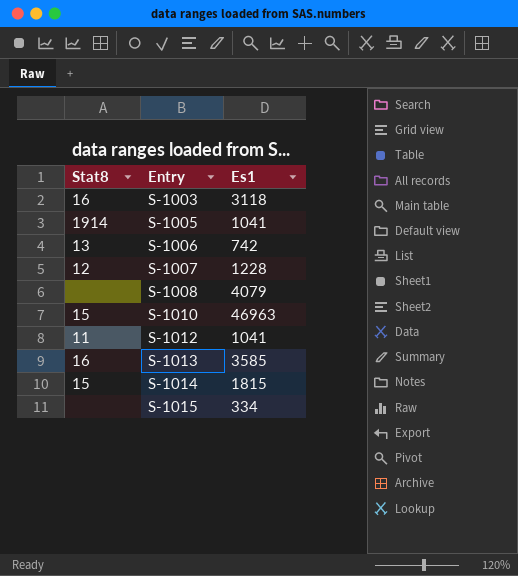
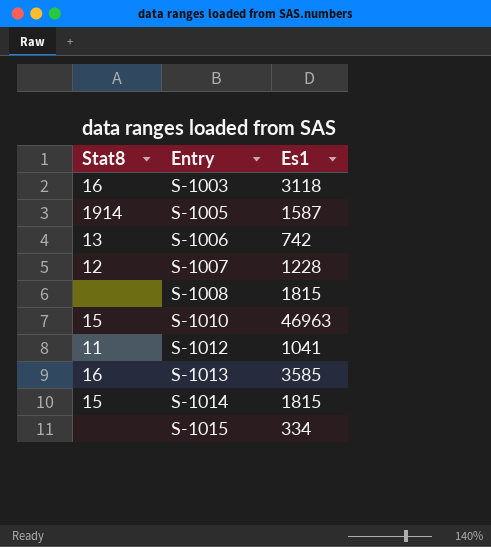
S-1005 | Es1: 1041 -> 1587
S-1008 | Es1: 4079 -> 1815

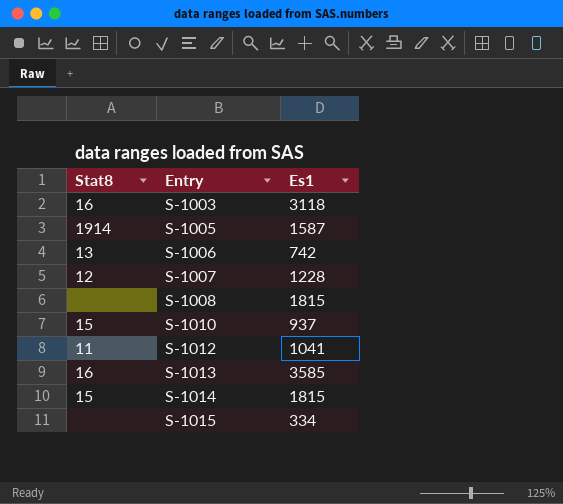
S-1010 | Es1: 46963 -> 937

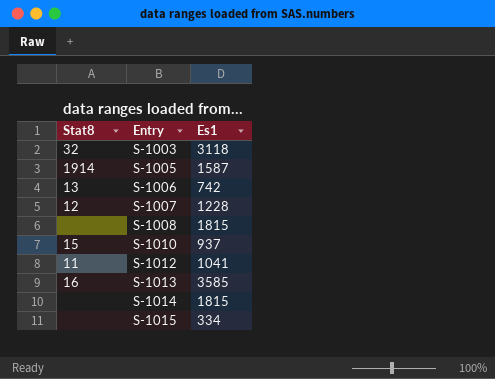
S-1003 | Stat8: 16 -> 32
S-1014 | Stat8: 15 -> none

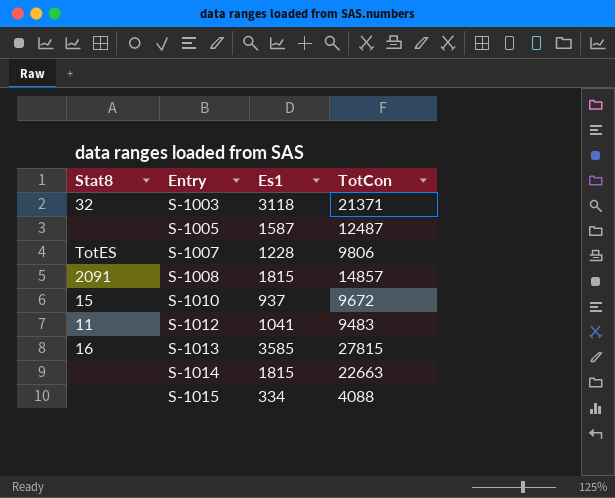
column TotCon | position: none -> 4
row S-1006: 13 | 742 -> none
S-1005 | Stat8: 1914 -> none
S-1007 | Stat8: 12 -> TotES
S-1008 | Stat8: none -> 2091

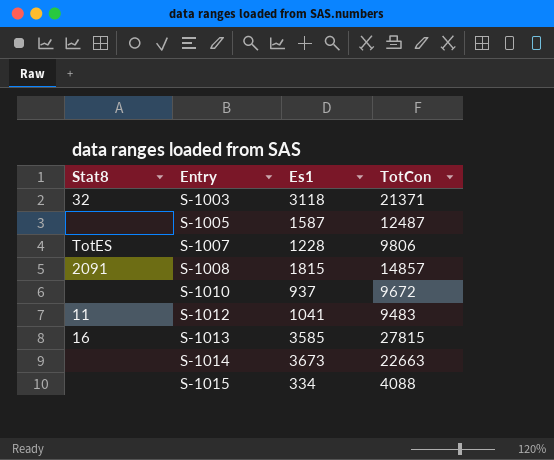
S-1010 | Stat8: 15 -> none
S-1014 | Es1: 1815 -> 3673

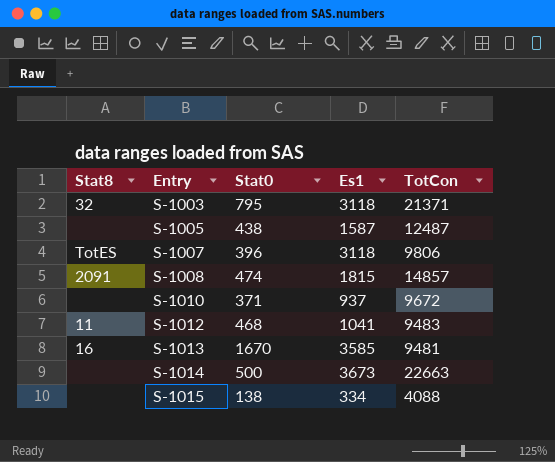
column Stat0 | position: none -> 3
S-1007 | Es1: 1228 -> 3118
S-1013 | TotCon: 27815 -> 9481

